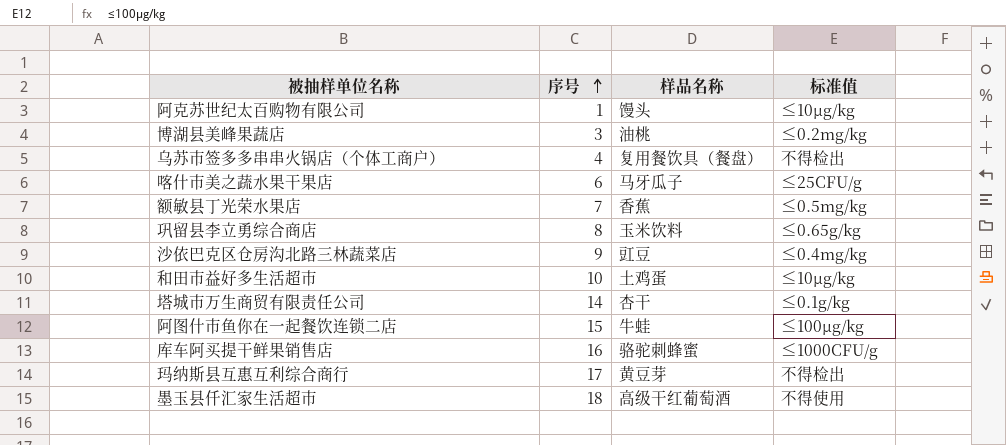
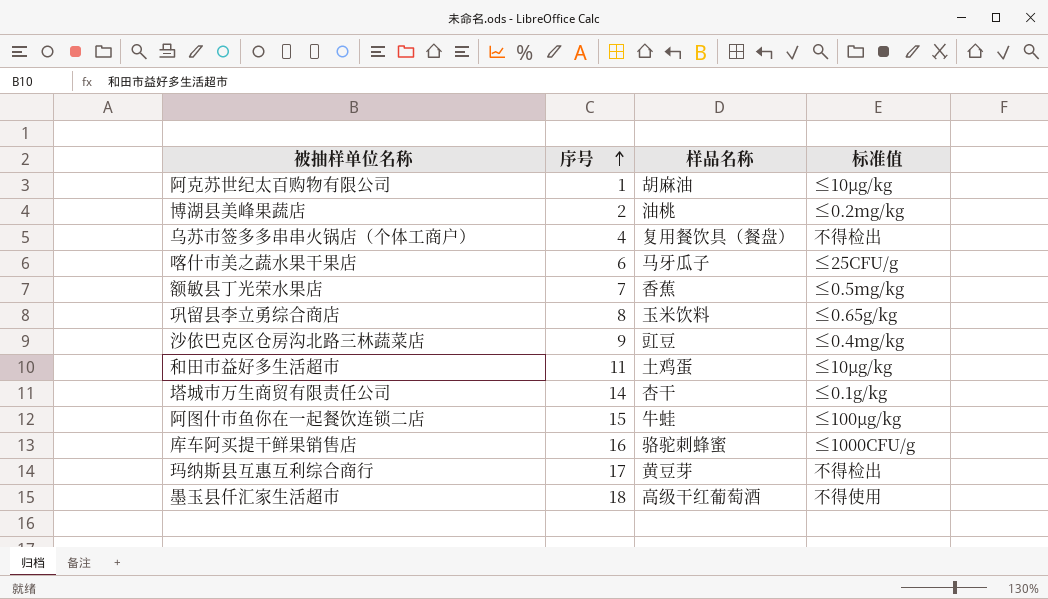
阿克苏世纪太百购物有限公司 | 样品名称: 馒头 -> 胡麻油
博湖县美峰果蔬店 | 序号: 3 -> 2
和田市益好多生活超市 | 序号: 10 -> 11

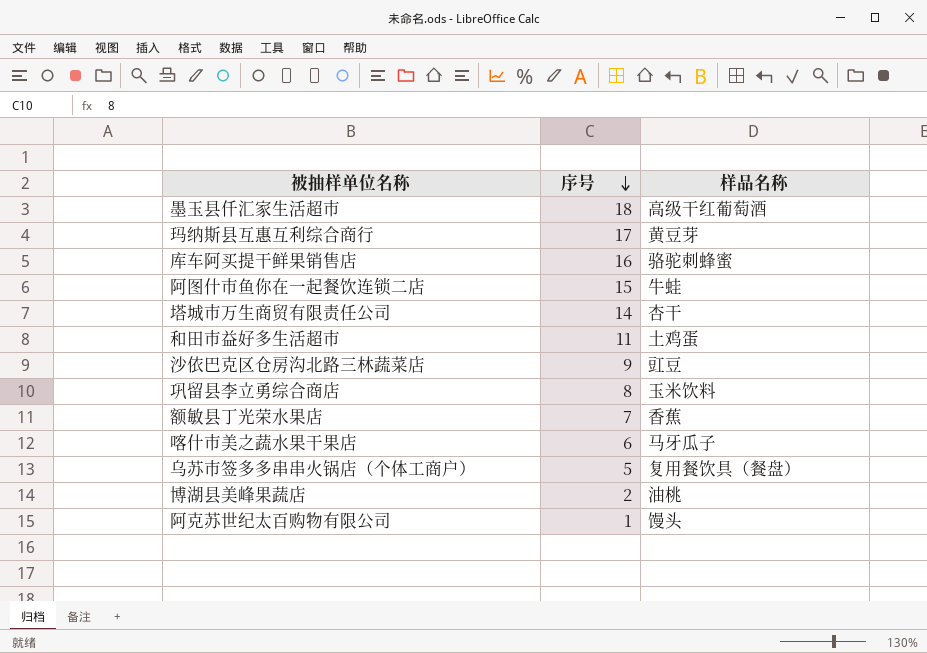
row order: 序号 ascending -> 序号 descending
column 标准值 | position: 4 -> none
乌苏市签多多串串火锅店（个体工商户） | 序号: 4 -> 5
阿克苏世纪太百购物有限公司 | 样品名称: 胡麻油 -> 馒头

